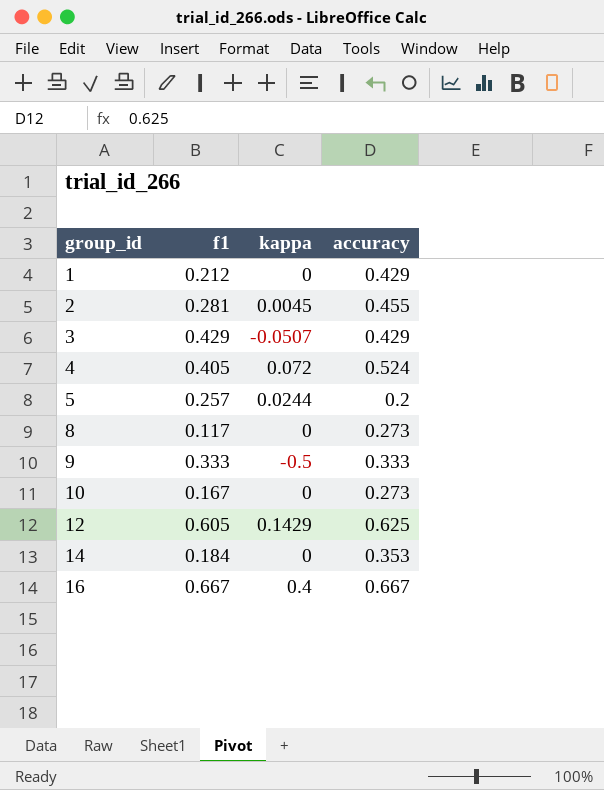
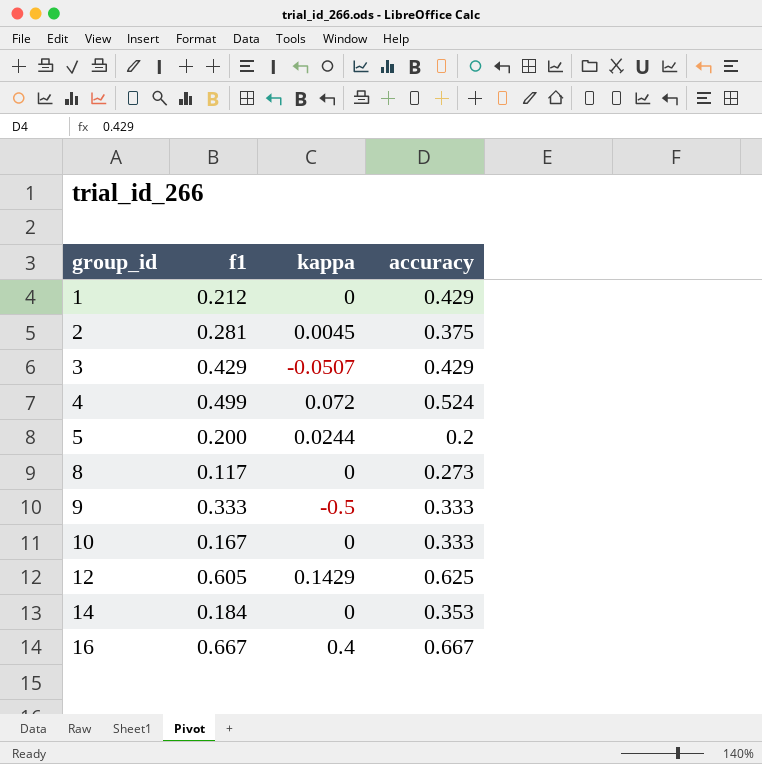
2 | accuracy: 0.455 -> 0.375
4 | f1: 0.405 -> 0.499
5 | f1: 0.257 -> 0.200
10 | accuracy: 0.273 -> 0.333

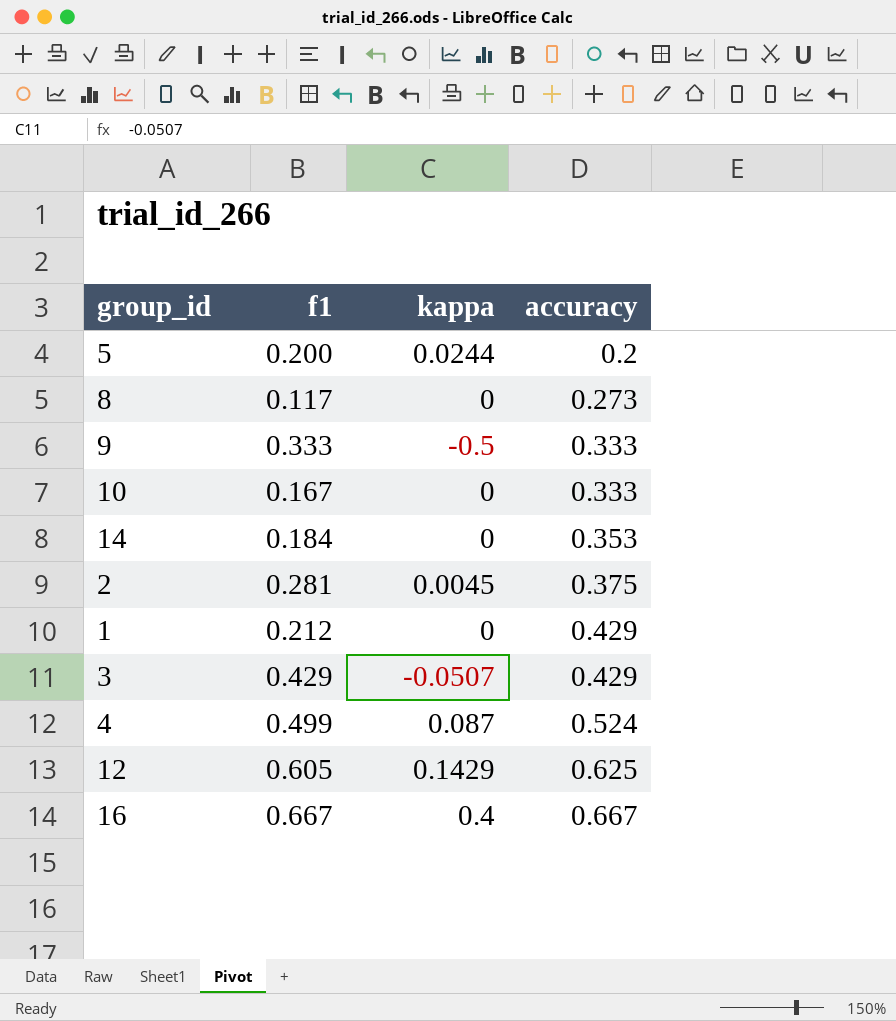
row order: group_id ascending -> accuracy ascending
4 | kappa: 0.072 -> 0.087

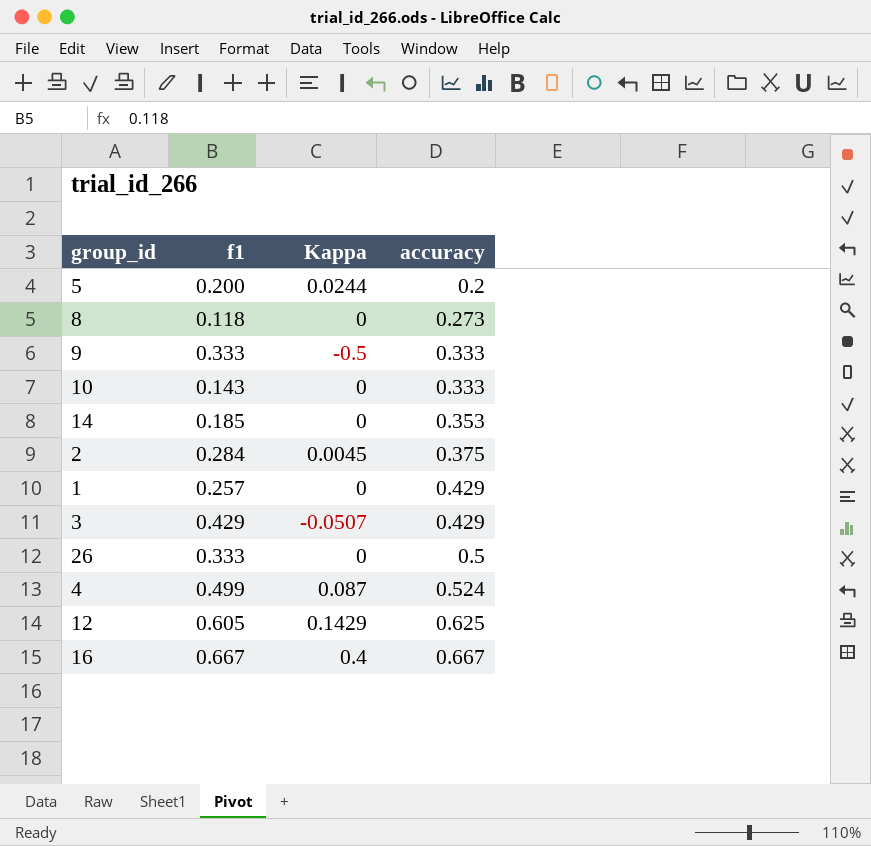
column name: kappa -> Kappa
8 | f1: 0.117 -> 0.118
10 | f1: 0.167 -> 0.143
14 | f1: 0.184 -> 0.185
2 | f1: 0.281 -> 0.284
1 | f1: 0.212 -> 0.257
row 26: none -> 0.333 | 0 | 0.5

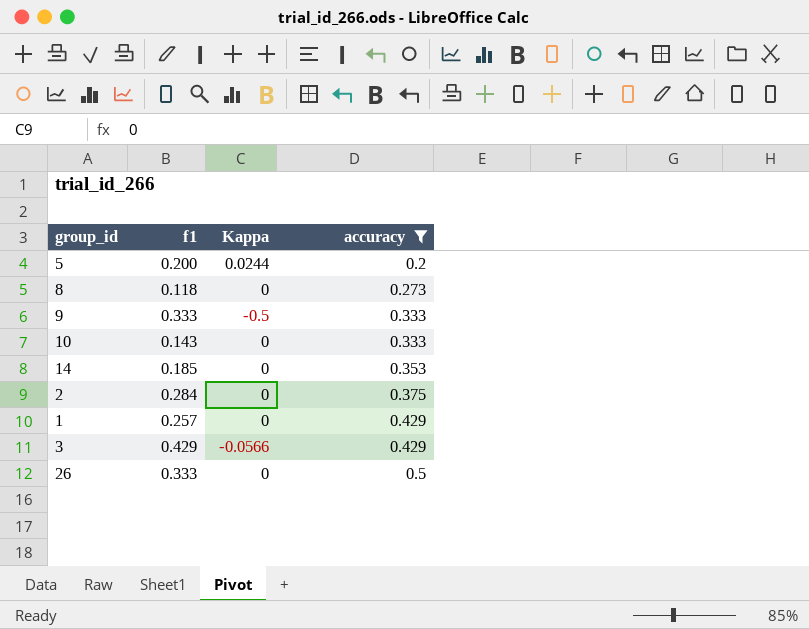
filter: none -> accuracy <= 0.5
2 | Kappa: 0.0045 -> 0
3 | Kappa: -0.0507 -> -0.0566

